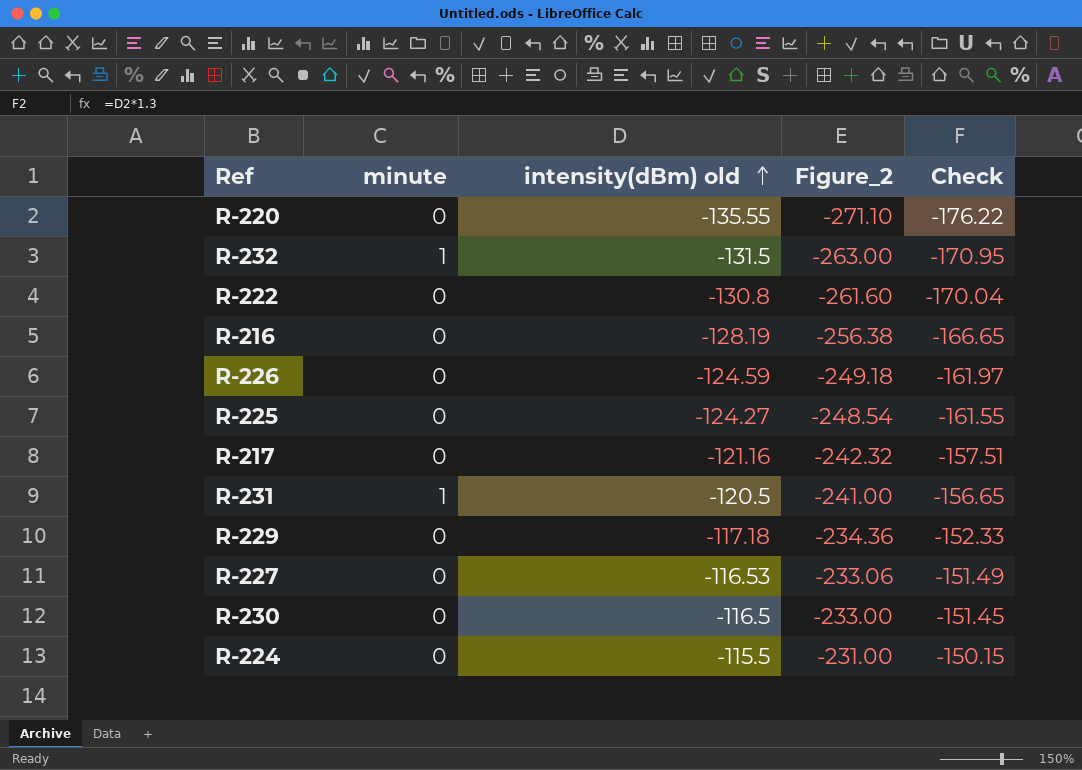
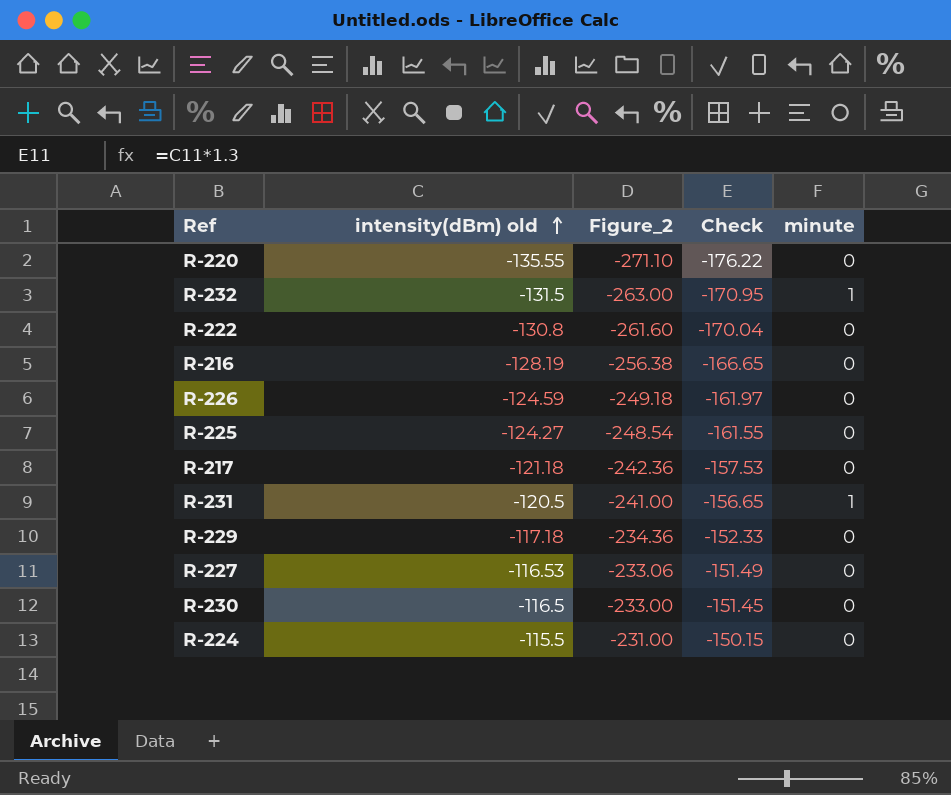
column minute | position: 2 -> 5
R-217 | intensity(dBm) old: -121.16 -> -121.18
R-217 | Figure_2: -242.32 -> -242.36
R-217 | Check: -157.51 -> -157.53

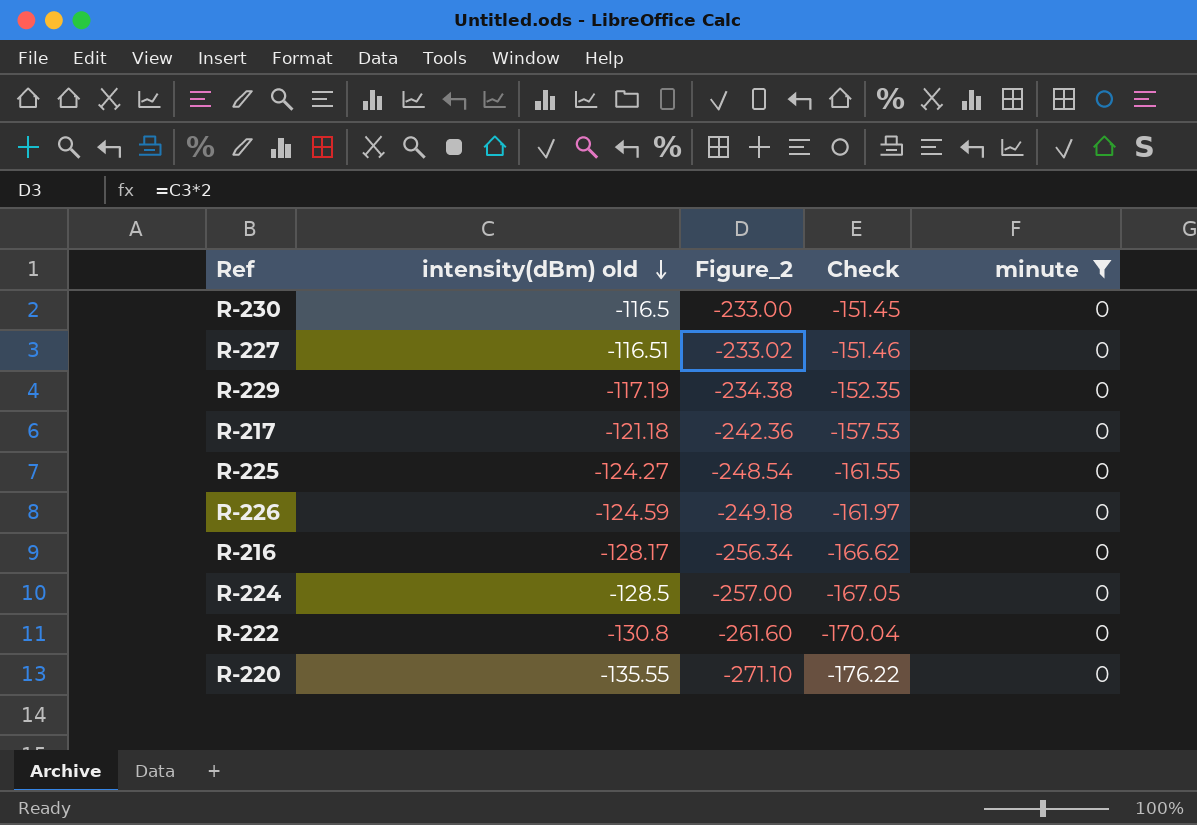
filter: none -> minute = 0
row order: intensity(dBm) old ascending -> intensity(dBm) old descending
R-227 | intensity(dBm) old: -116.53 -> -116.51
R-227 | Figure_2: -233.06 -> -233.02
R-227 | Check: -151.49 -> -151.46
R-229 | intensity(dBm) old: -117.18 -> -117.19
R-229 | Figure_2: -234.36 -> -234.38
R-229 | Check: -152.33 -> -152.35
R-216 | intensity(dBm) old: -128.19 -> -128.17
R-216 | Figure_2: -256.38 -> -256.34
R-216 | Check: -166.65 -> -166.62
R-224 | intensity(dBm) old: -115.5 -> -128.5
R-224 | Figure_2: -231.00 -> -257.00
R-224 | Check: -150.15 -> -167.05

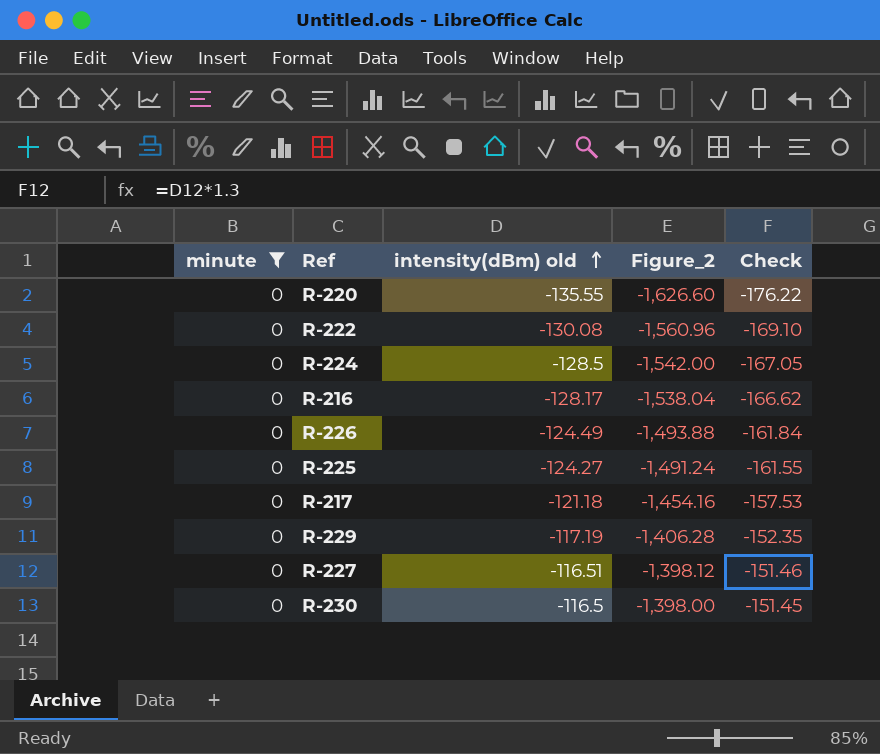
row order: intensity(dBm) old descending -> intensity(dBm) old ascending
column minute | position: 5 -> 1
column Figure_2 | formula: [intensity(dBm) old] * 2 -> [intensity(dBm) old] * 12
R-222 | intensity(dBm) old: -130.8 -> -130.08
R-222 | Check: -170.04 -> -169.10
R-226 | intensity(dBm) old: -124.59 -> -124.49
R-226 | Check: -161.97 -> -161.84

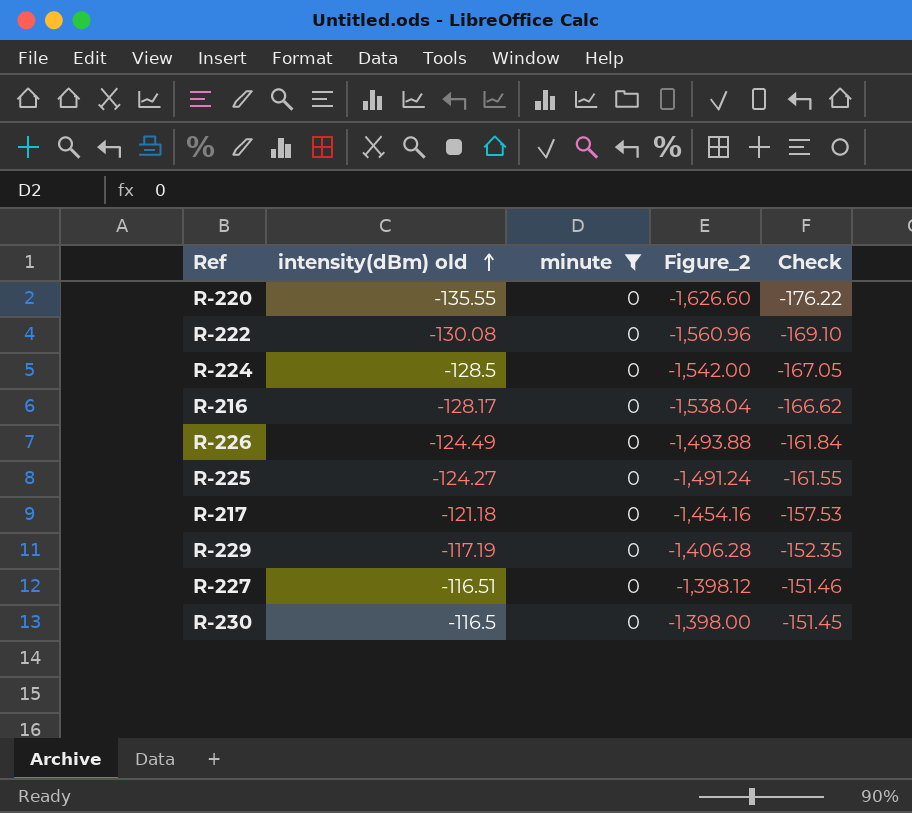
column minute | position: 1 -> 3

